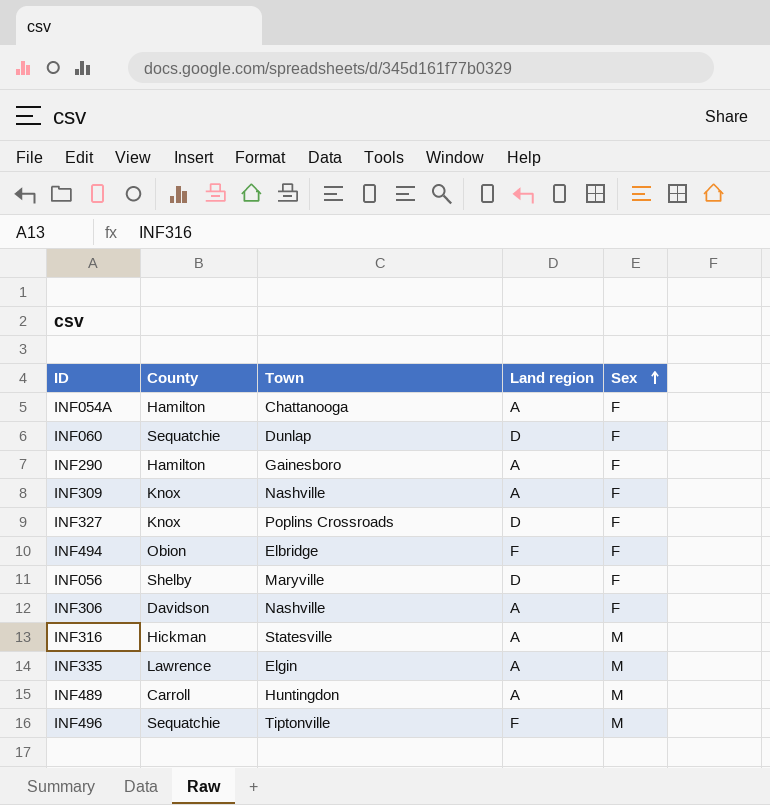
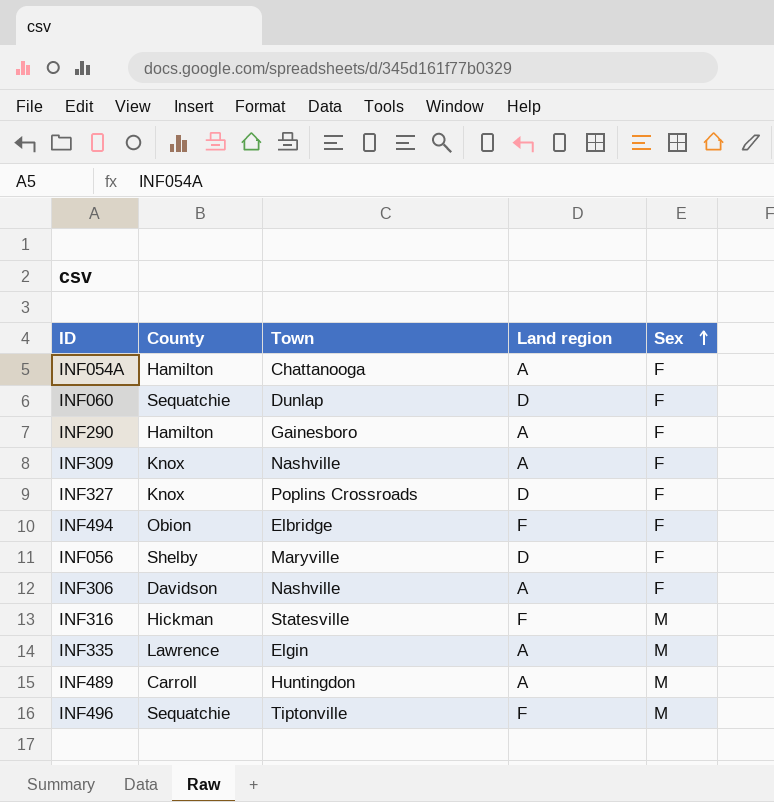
INF316 | Land region: A -> F

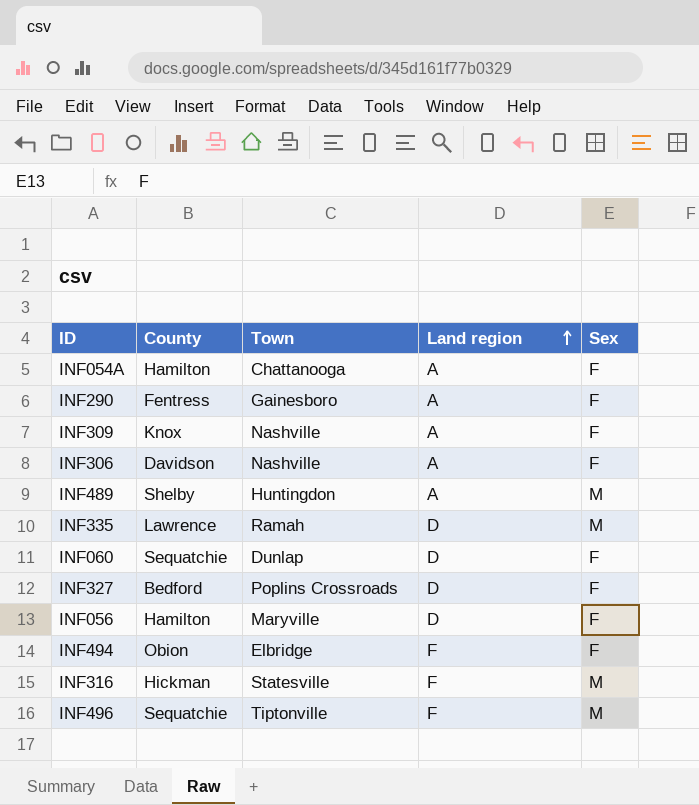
row order: Sex ascending -> Land region ascending
INF290 | County: Hamilton -> Fentress
INF489 | County: Carroll -> Shelby
INF335 | Town: Elgin -> Ramah
INF335 | Land region: A -> D
INF327 | County: Knox -> Bedford
INF056 | County: Shelby -> Hamilton

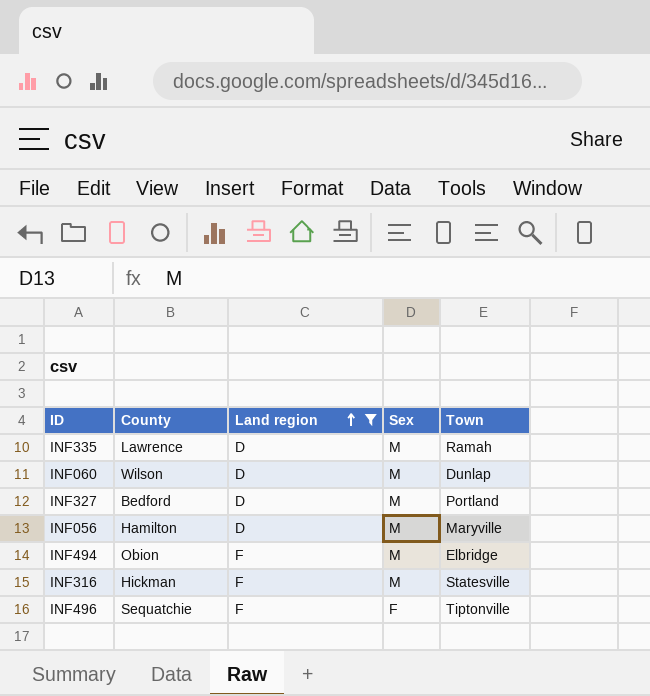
filter: none -> Land region != A
column Town | position: 3 -> 5
INF060 | County: Sequatchie -> Wilson
INF060 | Sex: F -> M
INF327 | Sex: F -> M
INF327 | Town: Poplins Crossroads -> Portland
INF056 | Sex: F -> M
INF494 | Sex: F -> M
INF496 | Sex: M -> F

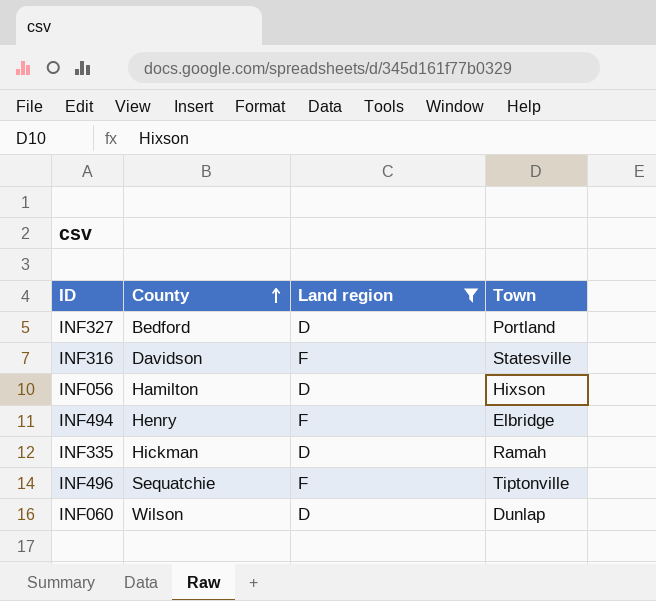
row order: Land region ascending -> County ascending
column Sex | position: 4 -> none
INF316 | County: Hickman -> Davidson
INF056 | Town: Maryville -> Hixson
INF494 | County: Obion -> Henry
INF335 | County: Lawrence -> Hickman

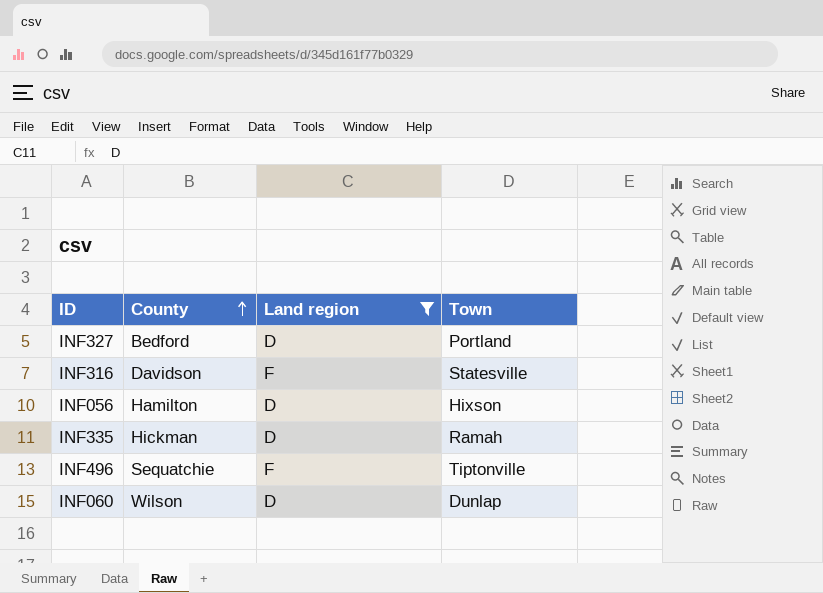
row INF494: Henry | F | Elbridge -> none

